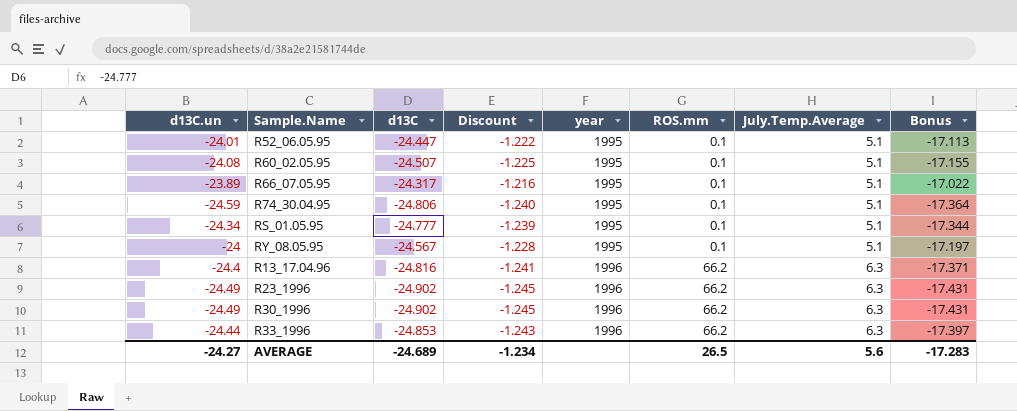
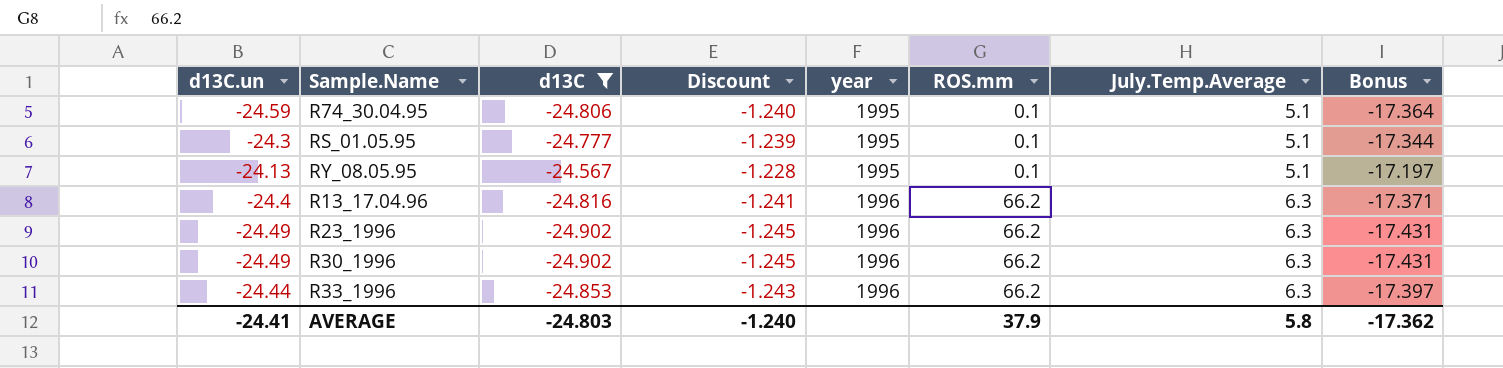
filter: none -> d13C <= -24.567
RS_01.05.95 | d13C.un: -24.34 -> -24.3
RY_08.05.95 | d13C.un: -24 -> -24.13
AVERAGE | d13C.un: -24.27 -> -24.41
AVERAGE | d13C: -24.689 -> -24.803
AVERAGE | Discount: -1.234 -> -1.240
AVERAGE | ROS.mm: 26.5 -> 37.9
AVERAGE | July.Temp.Average: 5.6 -> 5.8
AVERAGE | Bonus: -17.283 -> -17.362

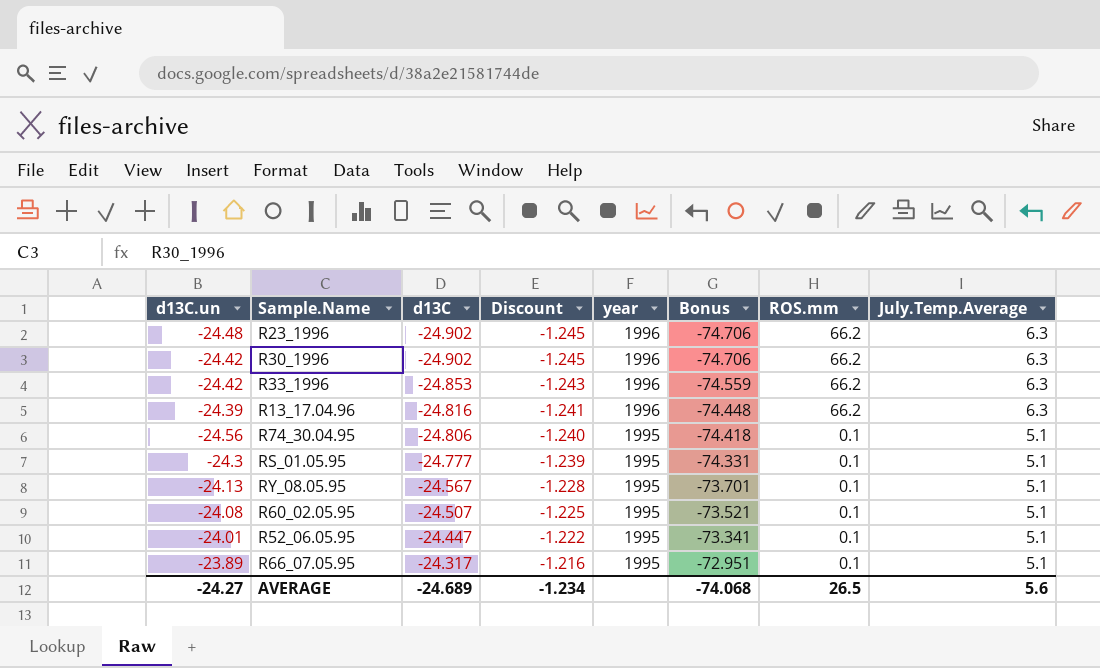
filter: d13C <= -24.567 -> none
row order: year ascending -> d13C ascending
column Bonus | formula: [d13C] * 0.7 -> [d13C] * 3
column Bonus | position: 8 -> 6
R23_1996 | d13C.un: -24.49 -> -24.48
R30_1996 | d13C.un: -24.49 -> -24.42
R33_1996 | d13C.un: -24.44 -> -24.42
R13_17.04.96 | d13C.un: -24.4 -> -24.39
R74_30.04.95 | d13C.un: -24.59 -> -24.56
AVERAGE | d13C.un: -24.41 -> -24.27
AVERAGE | d13C: -24.803 -> -24.689
AVERAGE | Discount: -1.240 -> -1.234
AVERAGE | Bonus: -17.362 -> -74.068
AVERAGE | ROS.mm: 37.9 -> 26.5
AVERAGE | July.Temp.Average: 5.8 -> 5.6

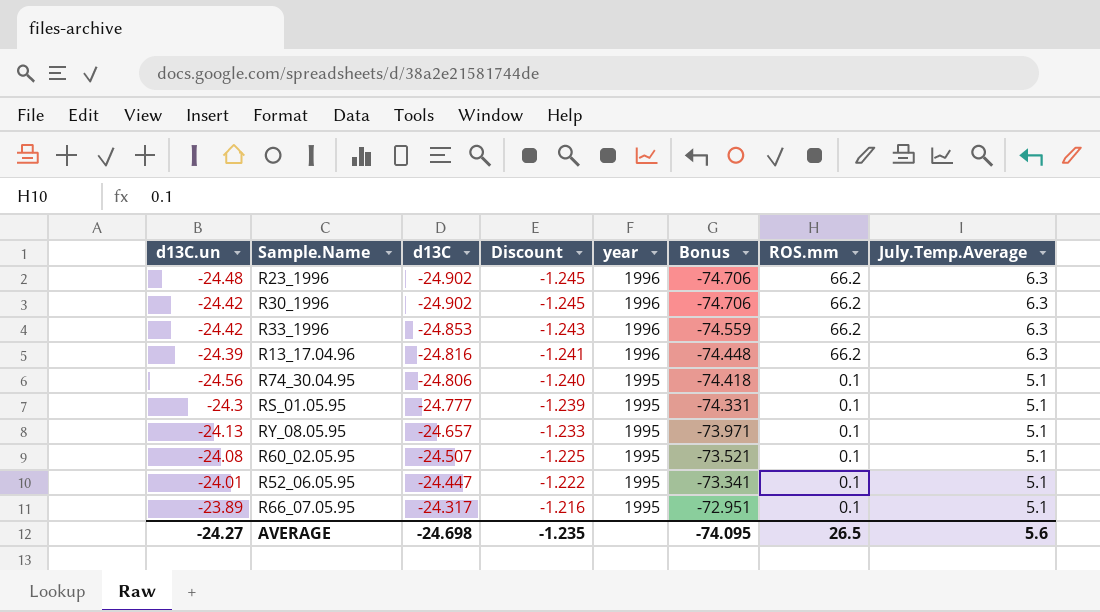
RY_08.05.95 | d13C: -24.567 -> -24.657
RY_08.05.95 | Discount: -1.228 -> -1.233
RY_08.05.95 | Bonus: -73.701 -> -73.971
AVERAGE | d13C: -24.689 -> -24.698
AVERAGE | Discount: -1.234 -> -1.235
AVERAGE | Bonus: -74.068 -> -74.095

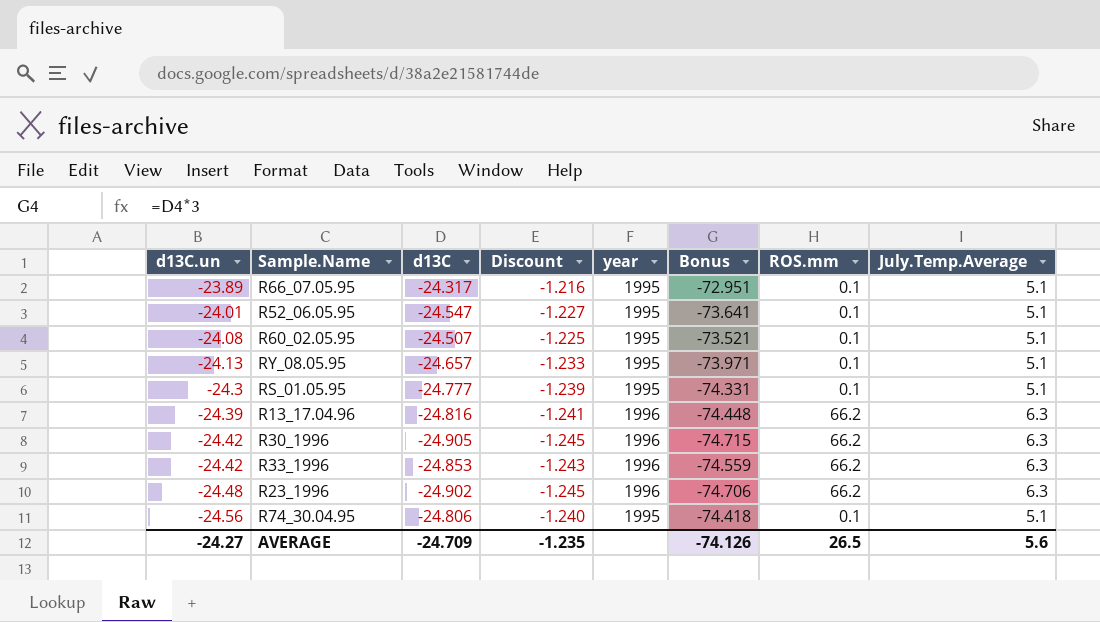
row order: d13C ascending -> d13C.un descending
R52_06.05.95 | d13C: -24.447 -> -24.547
R52_06.05.95 | Discount: -1.222 -> -1.227
R52_06.05.95 | Bonus: -73.341 -> -73.641
R30_1996 | d13C: -24.902 -> -24.905
R30_1996 | Bonus: -74.706 -> -74.715
AVERAGE | d13C: -24.698 -> -24.709
AVERAGE | Bonus: -74.095 -> -74.126

